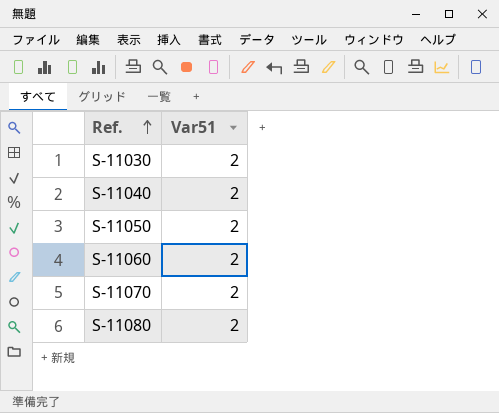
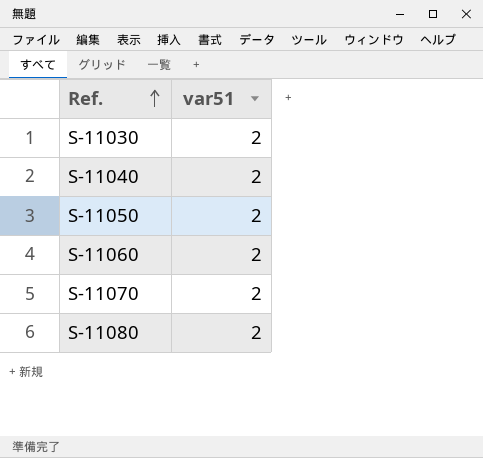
column name: Var51 -> var51

